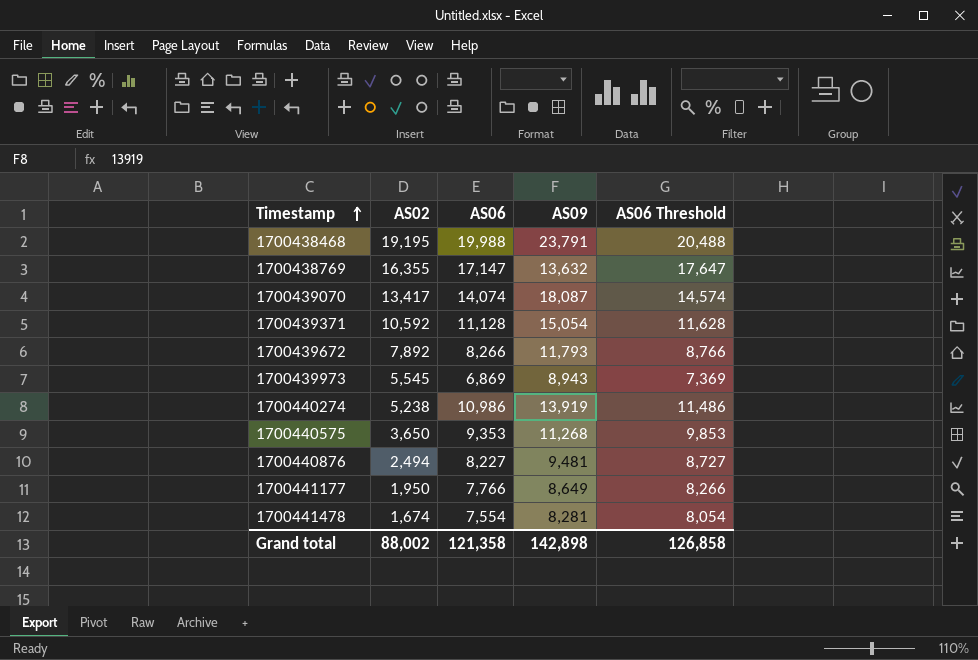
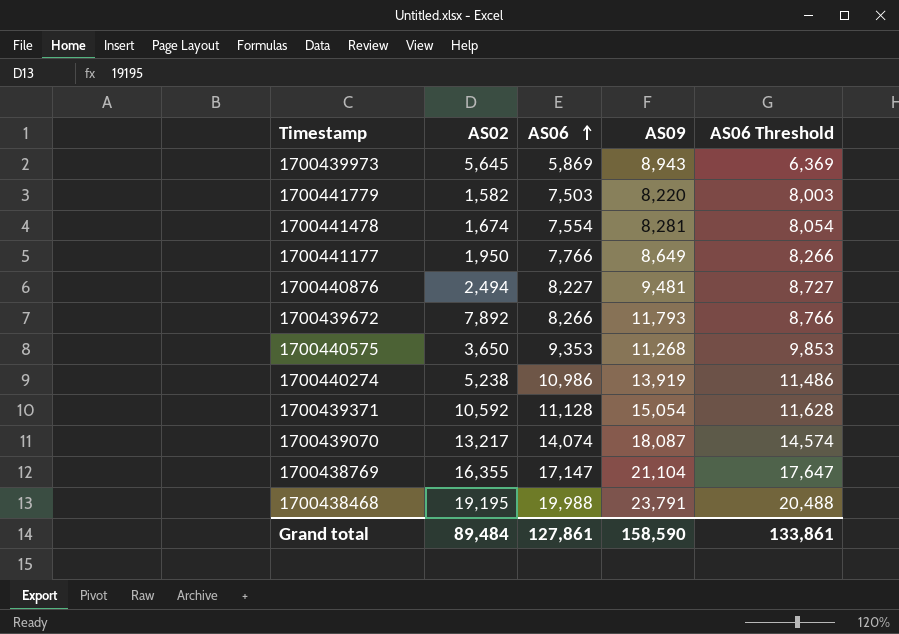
row order: Timestamp ascending -> AS06 ascending
1700439973 | AS02: 5,545 -> 5,645
1700439973 | AS06: 6,869 -> 5,869
1700439973 | AS06 Threshold: 7,369 -> 6,369
row 1700441779: none -> 1,582 | 7,503 | 8,220 | 8,003
1700439070 | AS02: 13,417 -> 13,217
1700438769 | AS09: 13,632 -> 21,104
Grand total | AS02: 88,002 -> 89,484
Grand total | AS06: 121,358 -> 127,861
Grand total | AS09: 142,898 -> 158,590
Grand total | AS06 Threshold: 126,858 -> 133,861

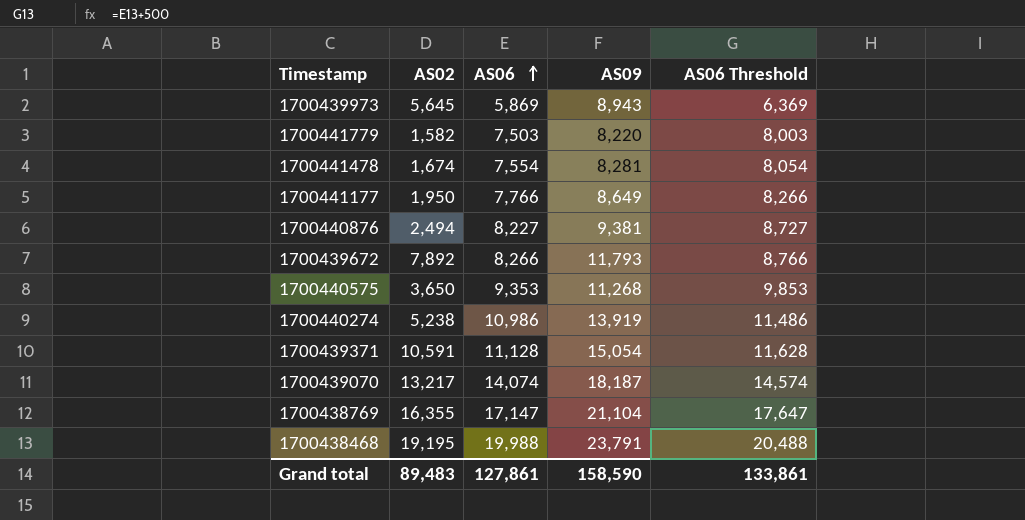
1700440876 | AS09: 9,481 -> 9,381
1700439371 | AS02: 10,592 -> 10,591
1700439070 | AS09: 18,087 -> 18,187
Grand total | AS02: 89,484 -> 89,483

